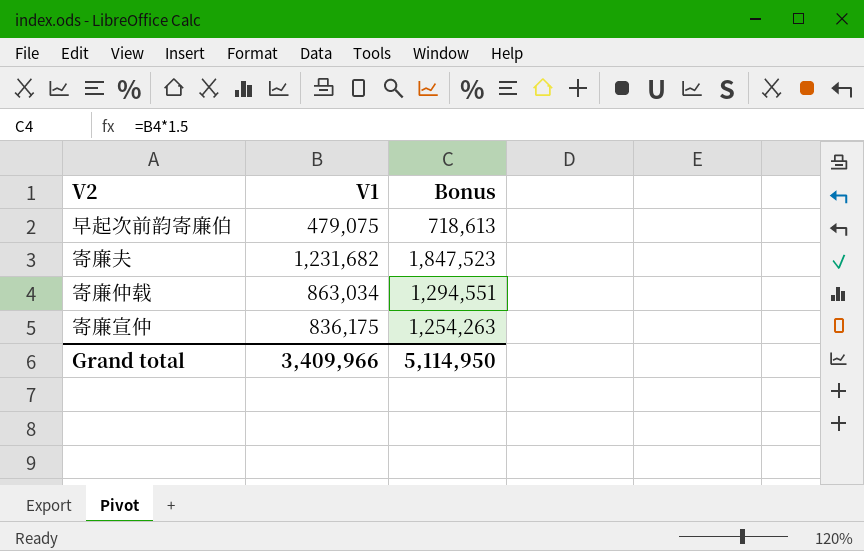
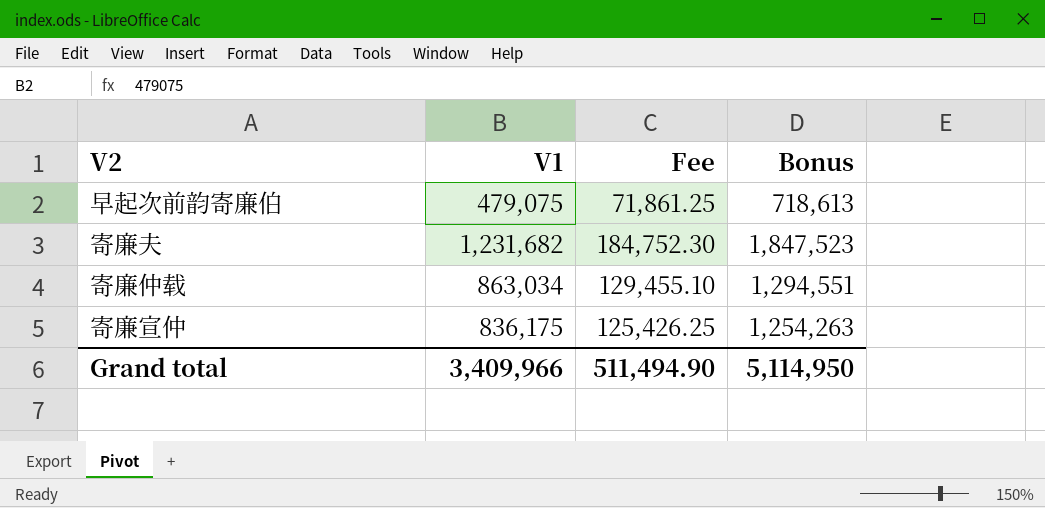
column Fee | formula: none -> [V1] * 0.15

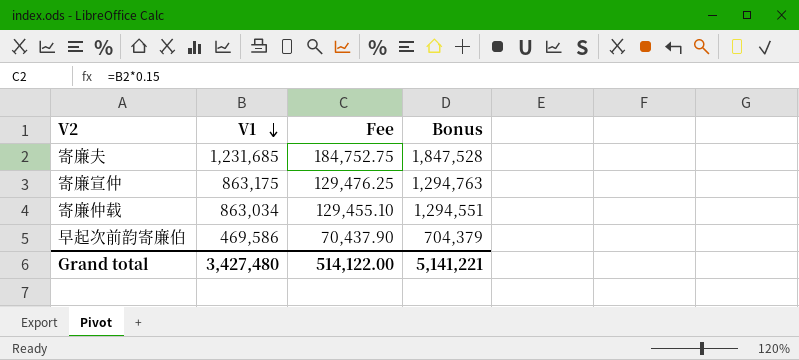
row order: none -> V1 descending
寄廉夫 | V1: 1,231,682 -> 1,231,685
寄廉夫 | Fee: 184,752.30 -> 184,752.75
寄廉夫 | Bonus: 1,847,523 -> 1,847,528
寄廉宣仲 | V1: 836,175 -> 863,175
寄廉宣仲 | Fee: 125,426.25 -> 129,476.25
寄廉宣仲 | Bonus: 1,254,263 -> 1,294,763
早起次前韵寄廉伯 | V1: 479,075 -> 469,586
早起次前韵寄廉伯 | Fee: 71,861.25 -> 70,437.90
早起次前韵寄廉伯 | Bonus: 718,613 -> 704,379
Grand total | V1: 3,409,966 -> 3,427,480
Grand total | Fee: 511,494.90 -> 514,122.00
Grand total | Bonus: 5,114,950 -> 5,141,221

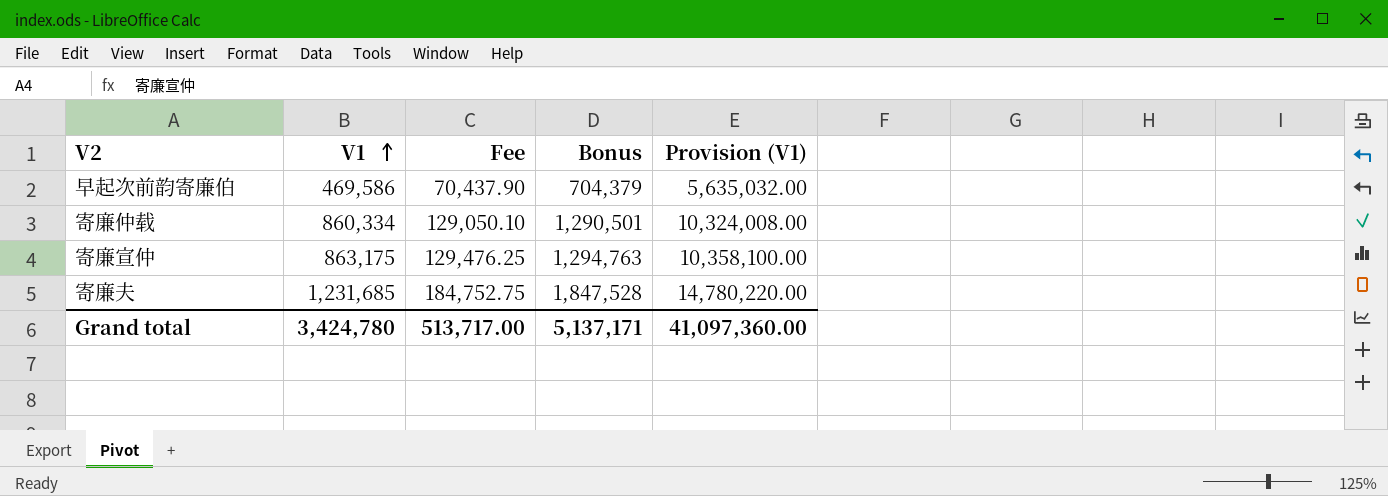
row order: V1 descending -> V1 ascending
column Provision (V1) | formula: none -> [V1] * 12
寄廉仲载 | V1: 863,034 -> 860,334
寄廉仲载 | Fee: 129,455.10 -> 129,050.10
寄廉仲载 | Bonus: 1,294,551 -> 1,290,501
Grand total | V1: 3,427,480 -> 3,424,780
Grand total | Fee: 514,122.00 -> 513,717.00
Grand total | Bonus: 5,141,221 -> 5,137,171

